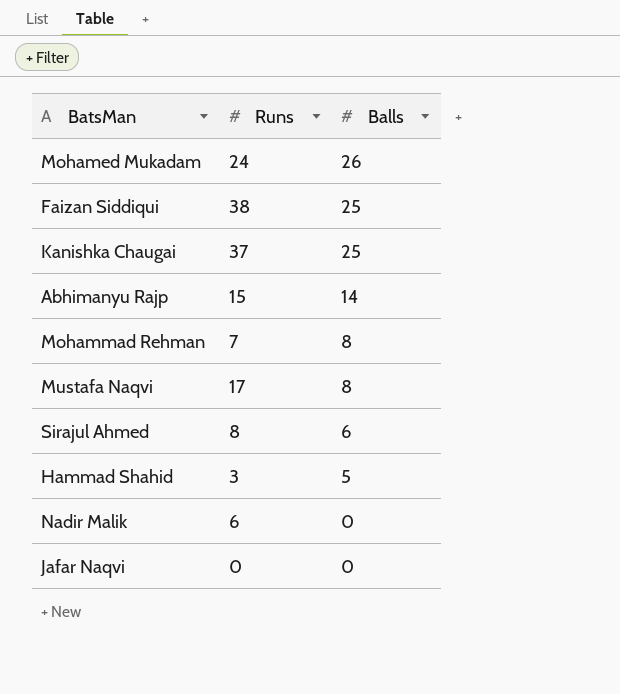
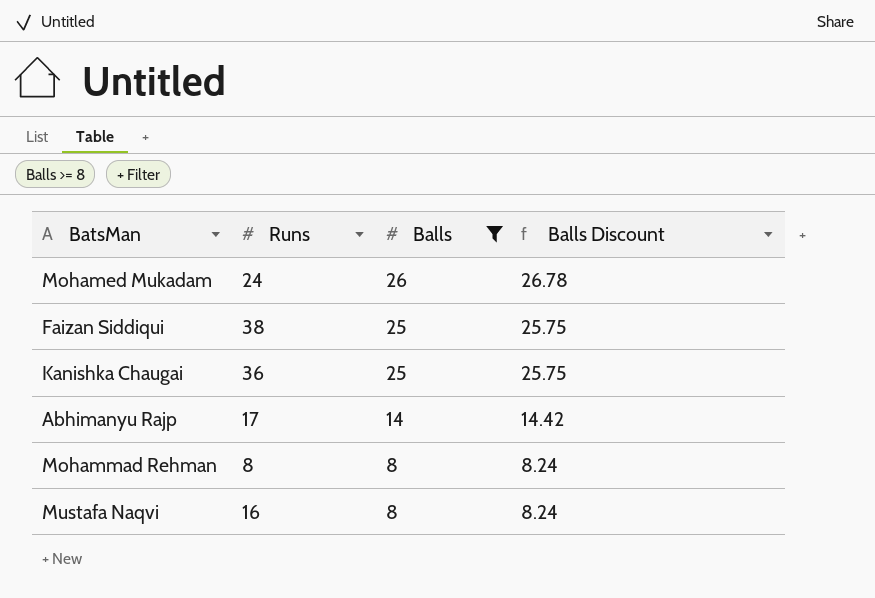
filter: none -> Balls >= 8
column Balls Discount | formula: none -> [Balls] * 1.03
Kanishka Chaugai | Runs: 37 -> 36
Abhimanyu Rajp | Runs: 15 -> 17
Mohammad Rehman | Runs: 7 -> 8
Mustafa Naqvi | Runs: 17 -> 16

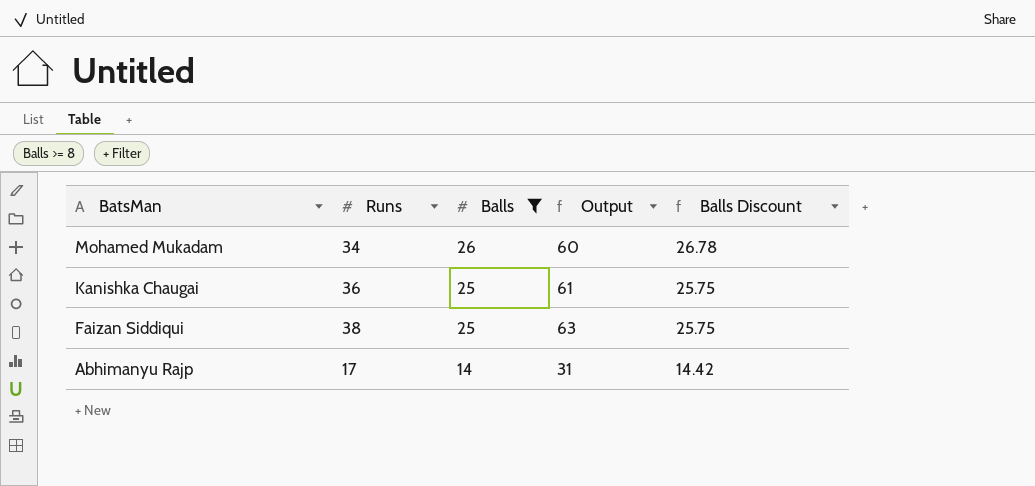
row order: Balls descending -> BatsMan descending
column Output | formula: none -> [Runs] + [Balls]
row Mohammad Rehman: 8 | 8 | 8.24 -> none
row Mustafa Naqvi: 16 | 8 | 8.24 -> none
Mohamed Mukadam | Runs: 24 -> 34

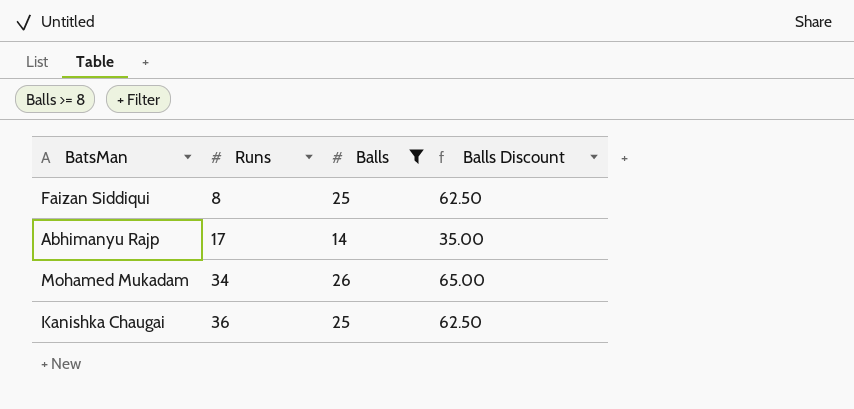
row order: BatsMan descending -> Runs ascending
column Output | formula: [Runs] + [Balls] -> none
column Balls Discount | formula: [Balls] * 1.03 -> [Balls] * 2.5
Faizan Siddiqui | Runs: 38 -> 8

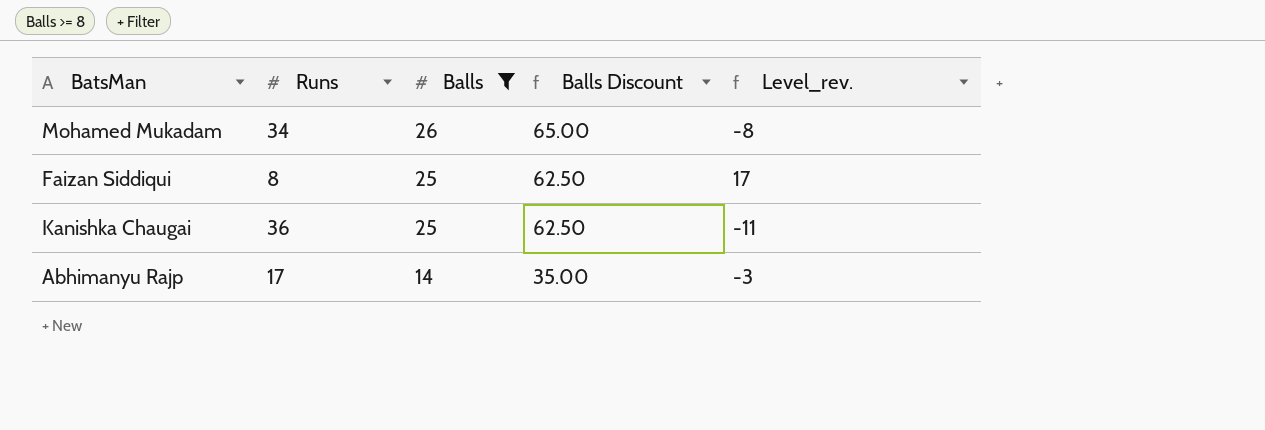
row order: Runs ascending -> Balls descending
column Level_rev. | formula: none -> [Balls] - [Runs]

